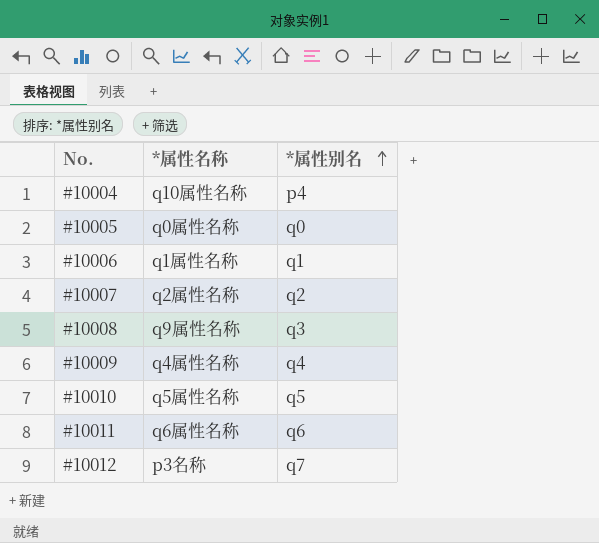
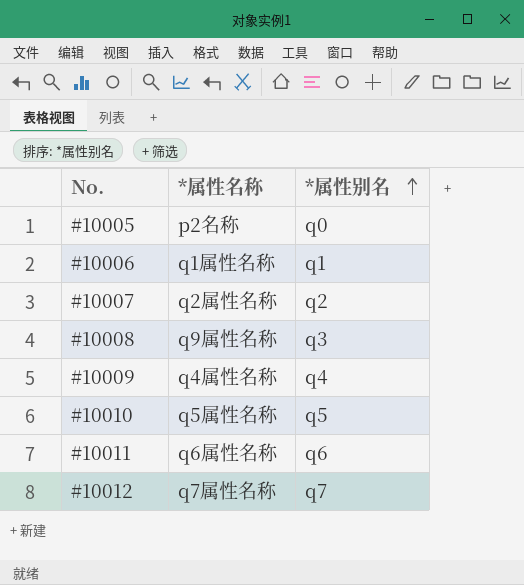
row #10004: q10属性名称 | p4 -> none
#10005 | *属性名称: q0属性名称 -> p2名称
#10012 | *属性名称: p3名称 -> q7属性名称

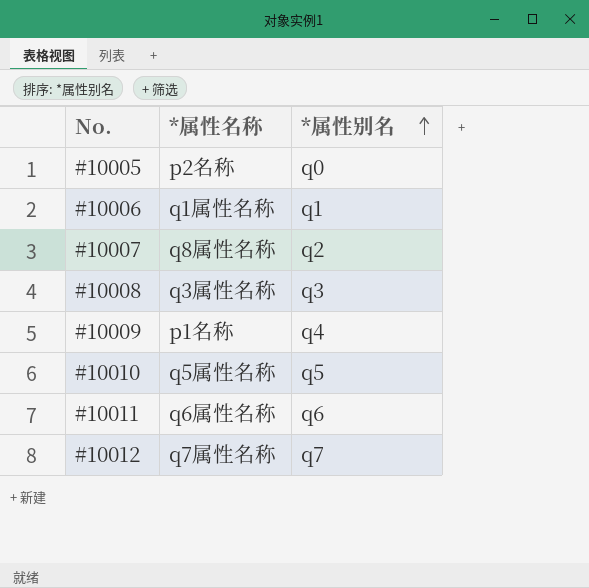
#10007 | *属性名称: q2属性名称 -> q8属性名称
#10008 | *属性名称: q9属性名称 -> q3属性名称
#10009 | *属性名称: q4属性名称 -> p1名称

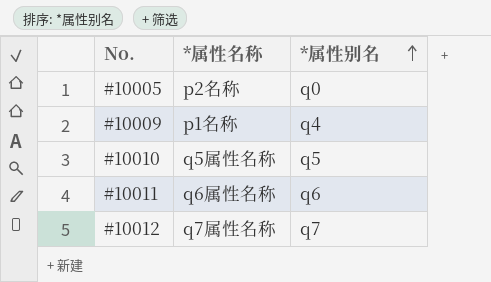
row #10006: q1属性名称 | q1 -> none
row #10007: q8属性名称 | q2 -> none
row #10008: q3属性名称 | q3 -> none

